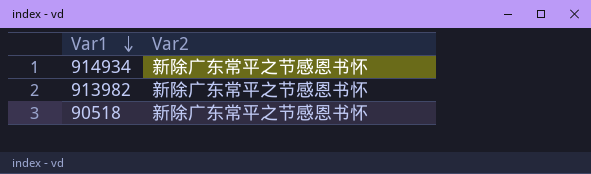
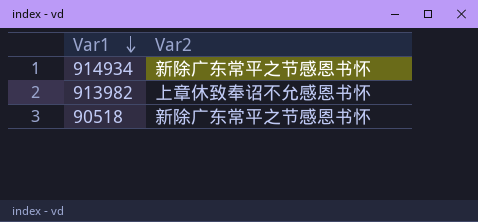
913982 | Var2: 新除广东常平之节感恩书怀 -> 上章休致奉诏不允感恩书怀

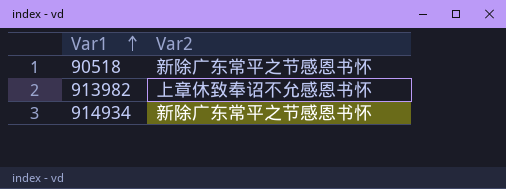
row order: Var1 descending -> Var1 ascending

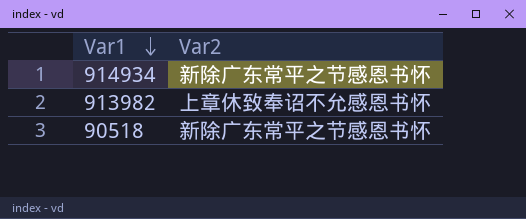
row order: Var1 ascending -> Var1 descending

